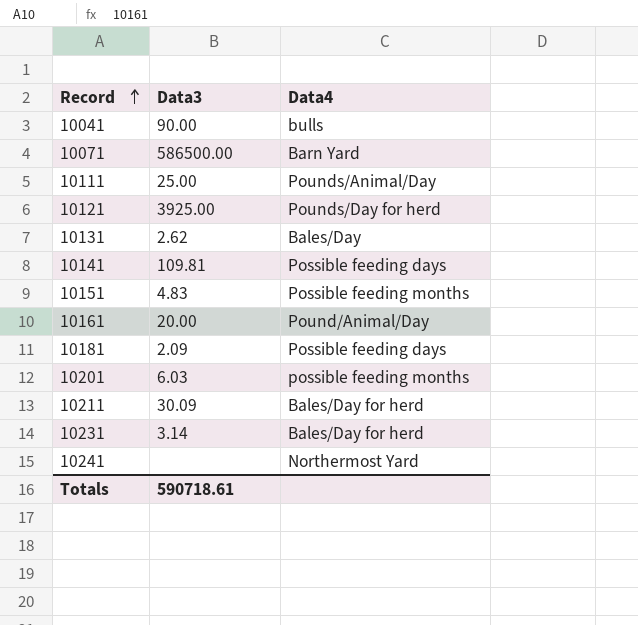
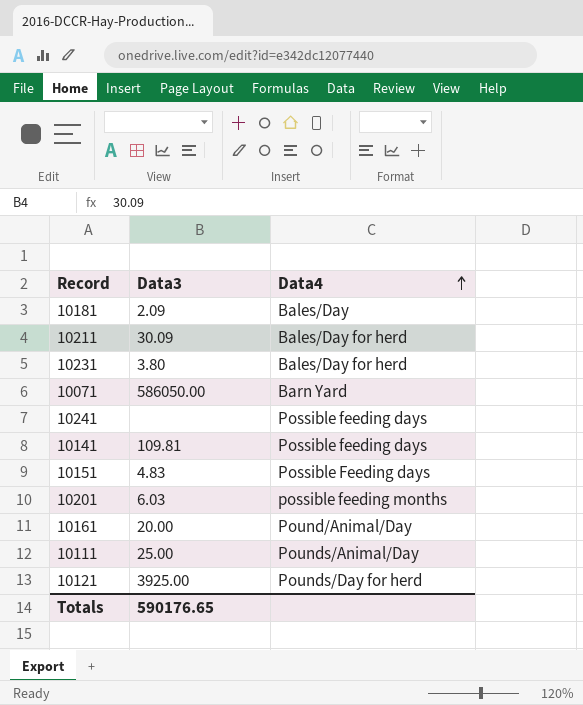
row order: Record ascending -> Data4 ascending
row 10041: 90.00 | bulls -> none
row 10131: 2.62 | Bales/Day -> none
10181 | Data4: Possible feeding days -> Bales/Day
10231 | Data3: 3.14 -> 3.80
10071 | Data3: 586500.00 -> 586050.00
10241 | Data4: Northermost Yard -> Possible feeding days
10151 | Data4: Possible feeding months -> Possible Feeding days
Totals | Data3: 590718.61 -> 590176.65

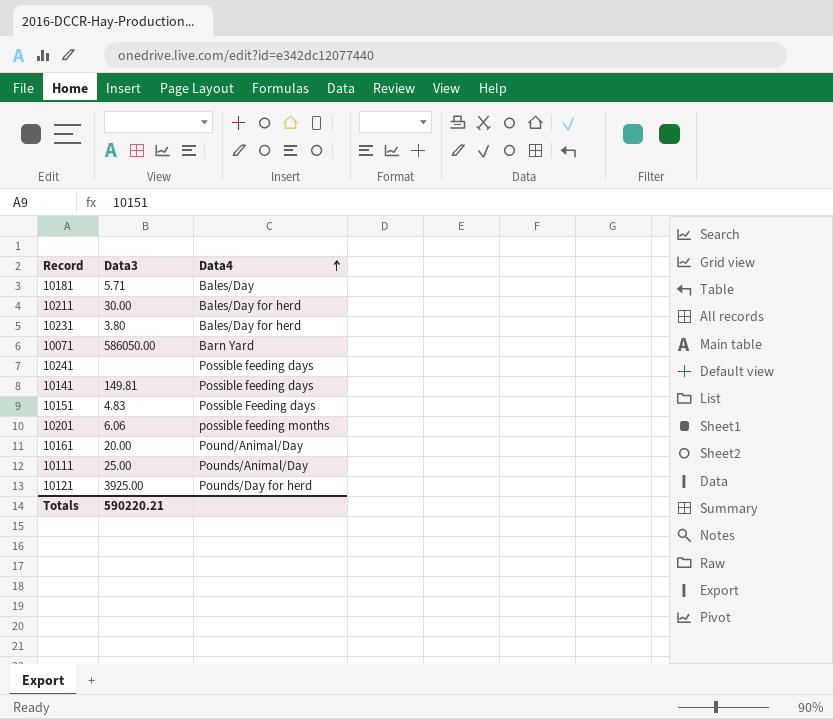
10181 | Data3: 2.09 -> 5.71
10211 | Data3: 30.09 -> 30.00
10141 | Data3: 109.81 -> 149.81
10201 | Data3: 6.03 -> 6.06
Totals | Data3: 590176.65 -> 590220.21

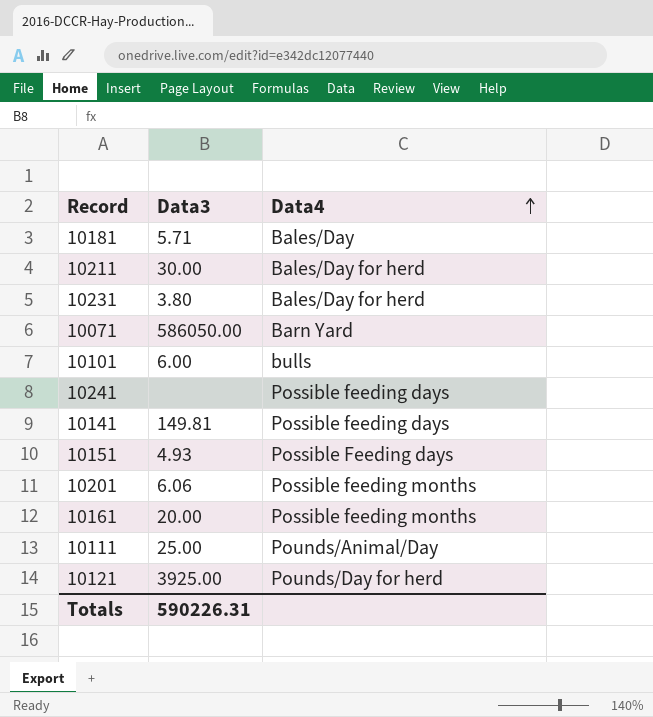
row 10101: none -> 6.00 | bulls
10151 | Data3: 4.83 -> 4.93
10201 | Data4: possible feeding months -> Possible feeding months
10161 | Data4: Pound/Animal/Day -> Possible feeding months
Totals | Data3: 590220.21 -> 590226.31

